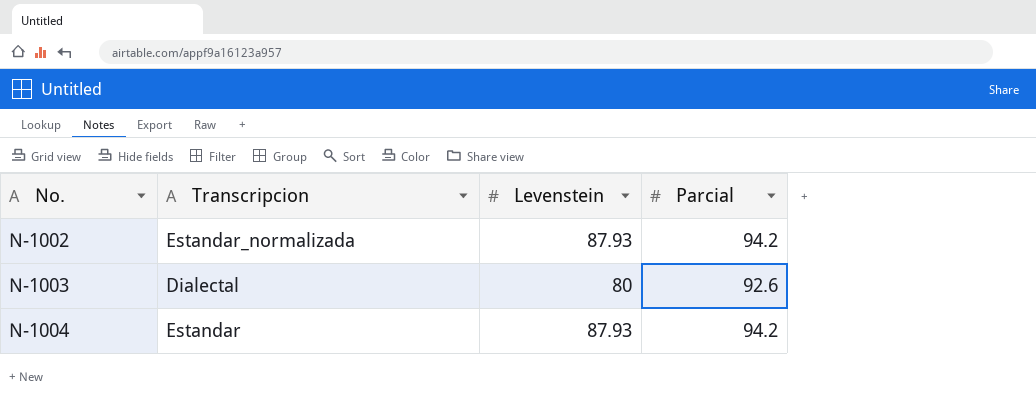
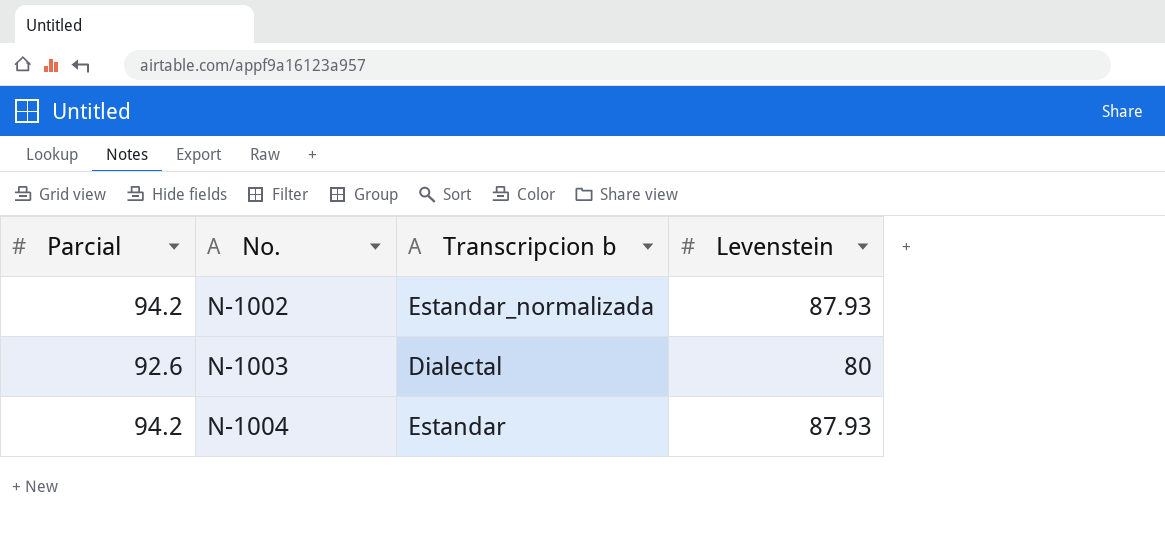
column Parcial | position: 4 -> 1
column name: Transcripcion -> Transcripcion b

